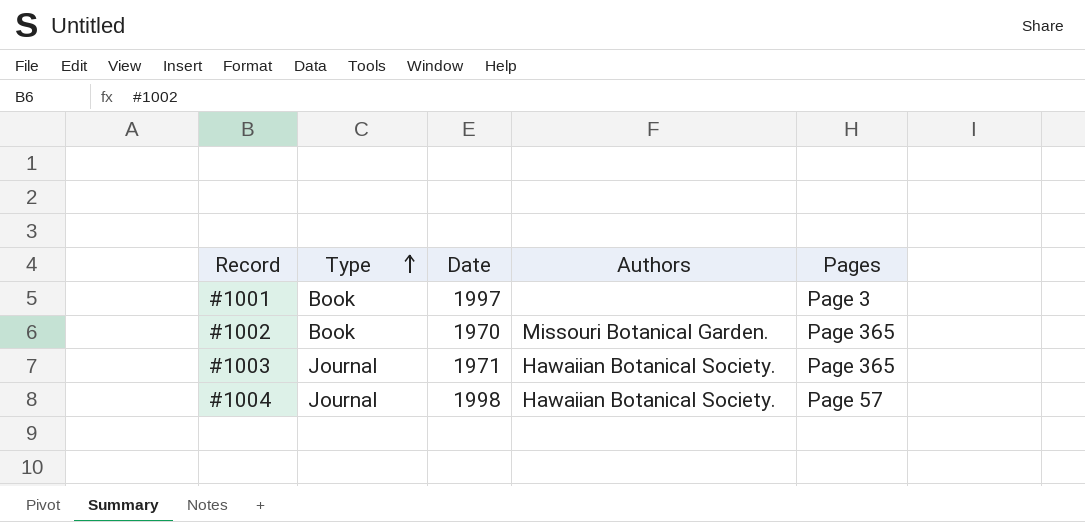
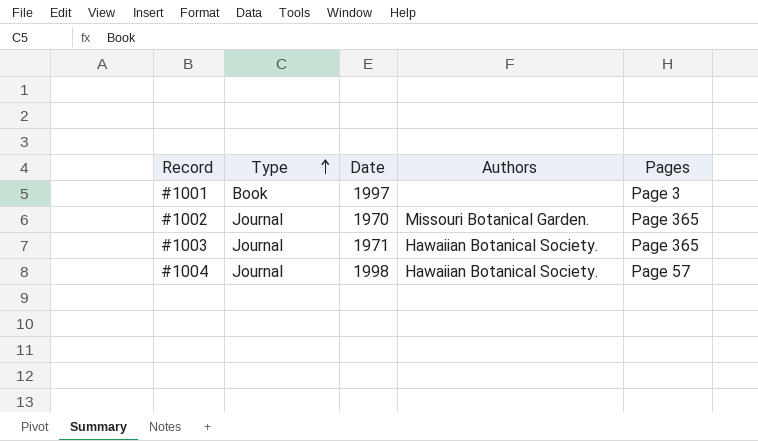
#1002 | Type: Book -> Journal

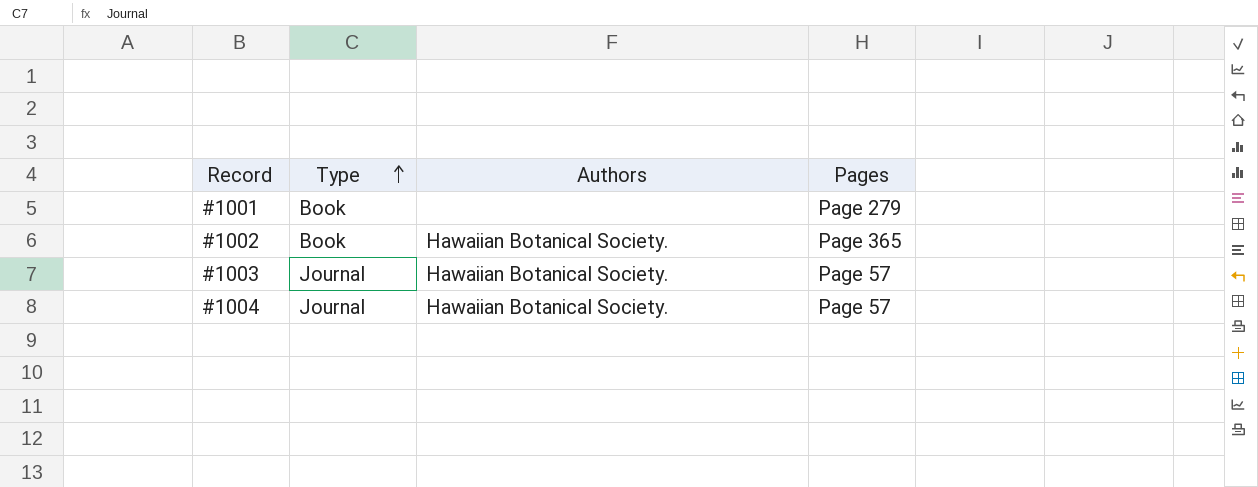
column Date | position: 3 -> none
#1001 | Pages: Page 3 -> Page 279
#1002 | Type: Journal -> Book
#1002 | Authors: Missouri Botanical Garden. -> Hawaiian Botanical Society.
#1003 | Pages: Page 365 -> Page 57

